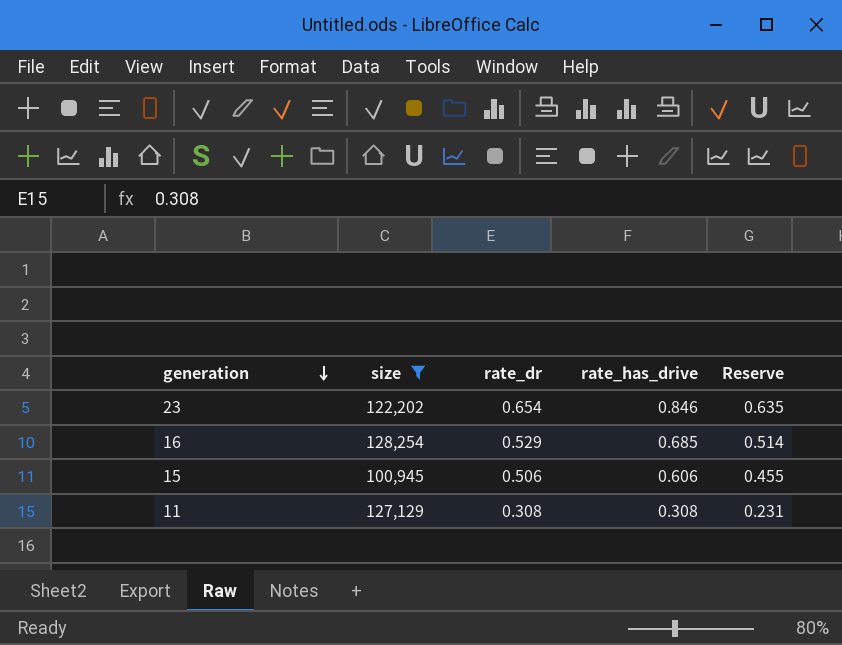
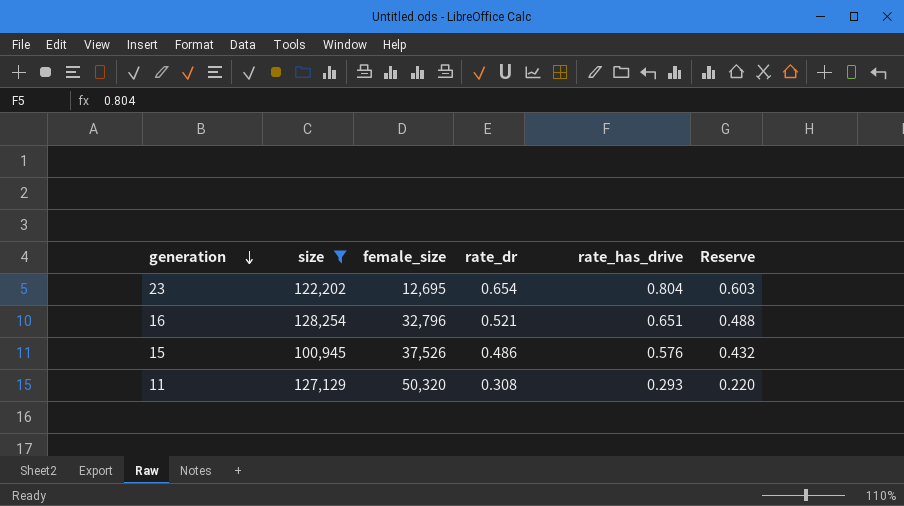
column female_size | position: none -> 3
23 | rate_has_drive: 0.846 -> 0.804
23 | Reserve: 0.635 -> 0.603
16 | rate_dr: 0.529 -> 0.521
16 | rate_has_drive: 0.685 -> 0.651
16 | Reserve: 0.514 -> 0.488
15 | rate_dr: 0.506 -> 0.486
15 | rate_has_drive: 0.606 -> 0.576
15 | Reserve: 0.455 -> 0.432
11 | rate_has_drive: 0.308 -> 0.293
11 | Reserve: 0.231 -> 0.220

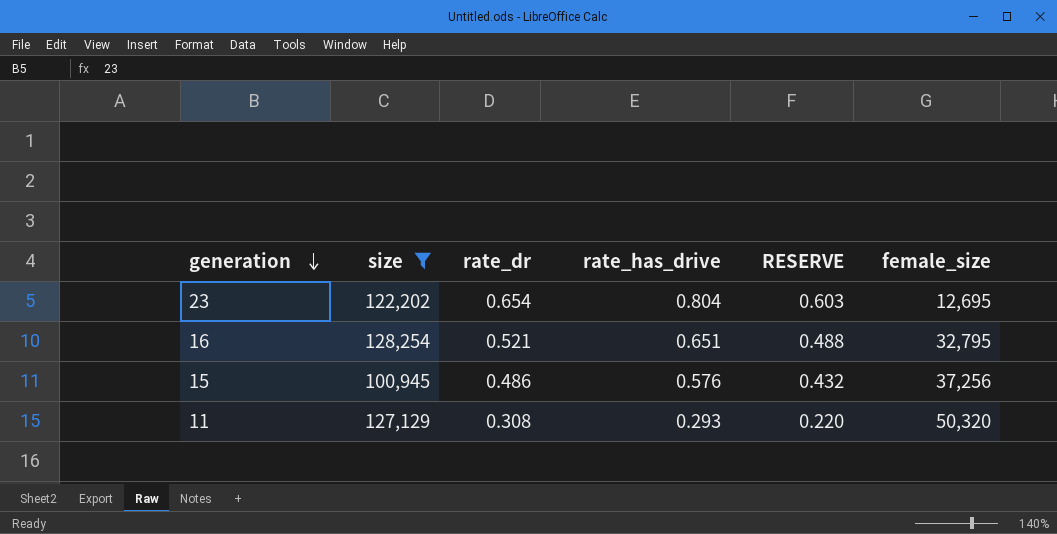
column name: Reserve -> RESERVE
column female_size | position: 3 -> 6
16 | female_size: 32,796 -> 32,795
15 | female_size: 37,526 -> 37,256

